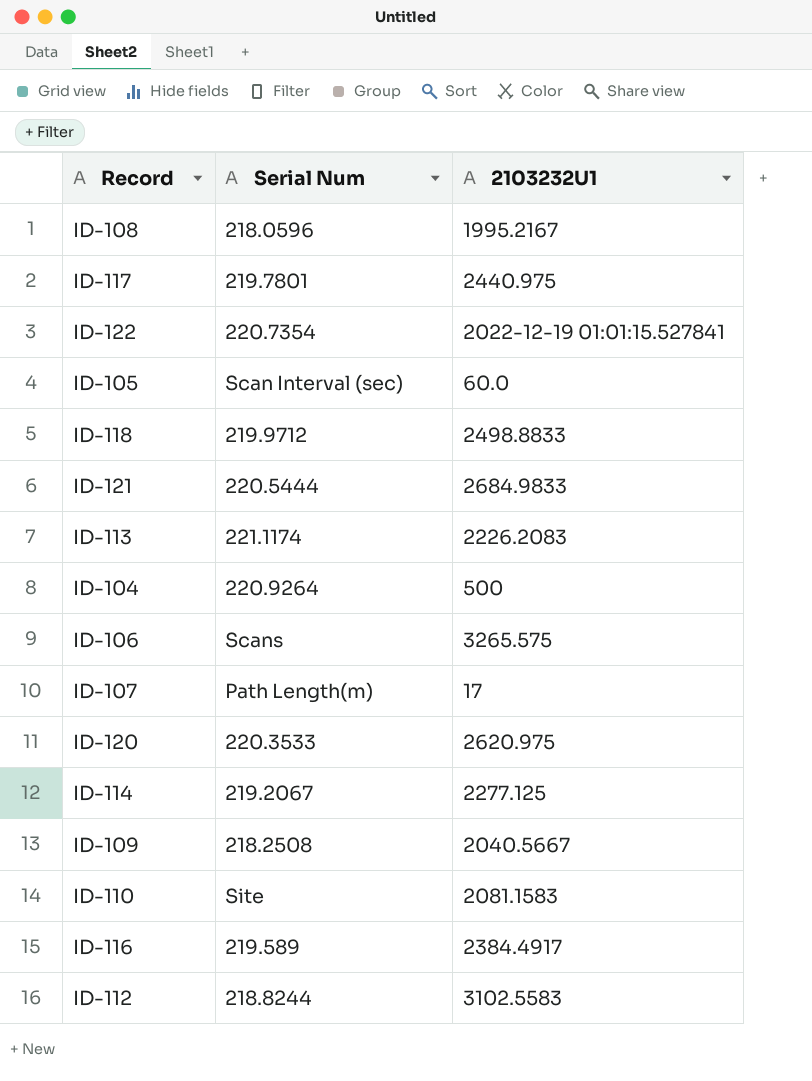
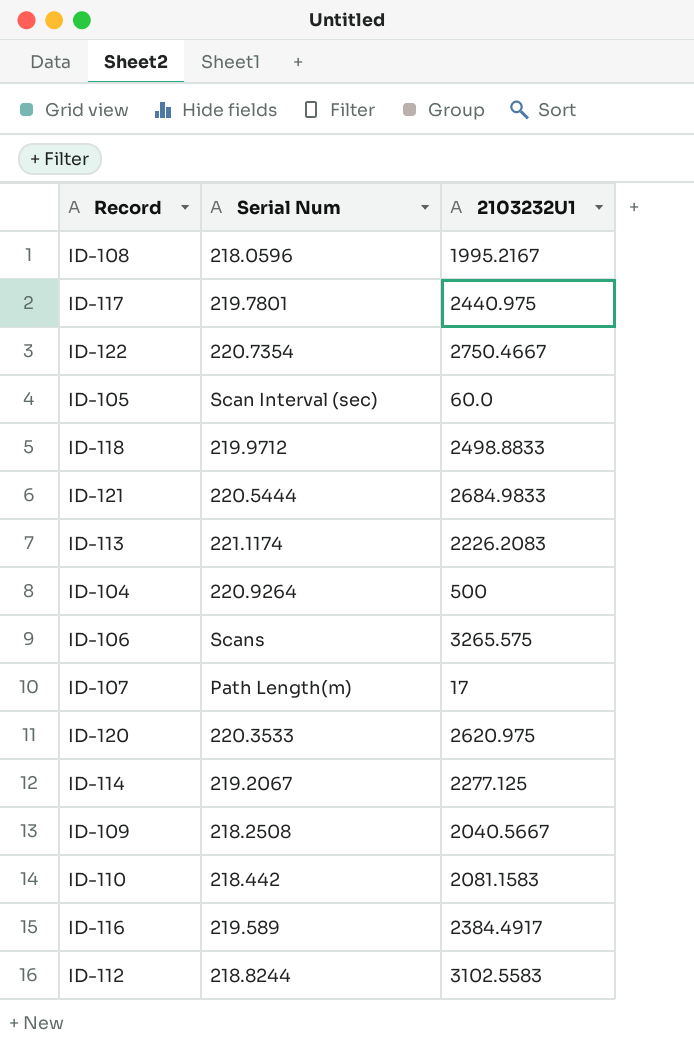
ID-122 | 2103232U1: 2022-12-19 01:01:15.527841 -> 2750.4667
ID-110 | Serial Num: Site -> 218.442

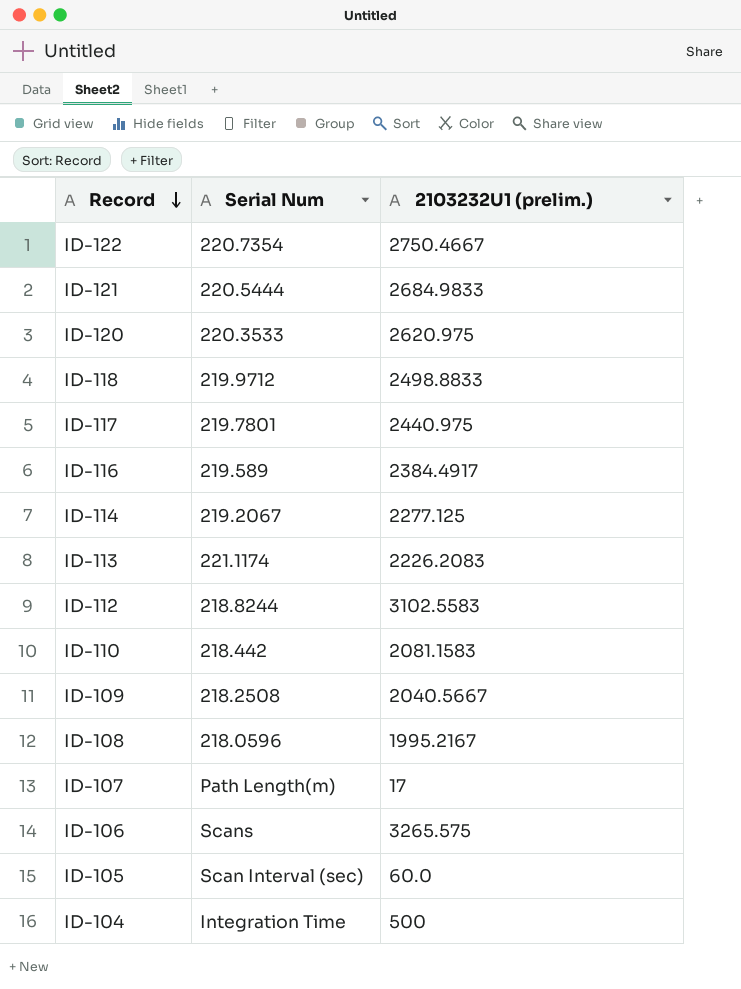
row order: none -> Record descending
column name: 2103232U1 -> 2103232U1 (prelim.)
ID-104 | Serial Num: 220.9264 -> Integration Time

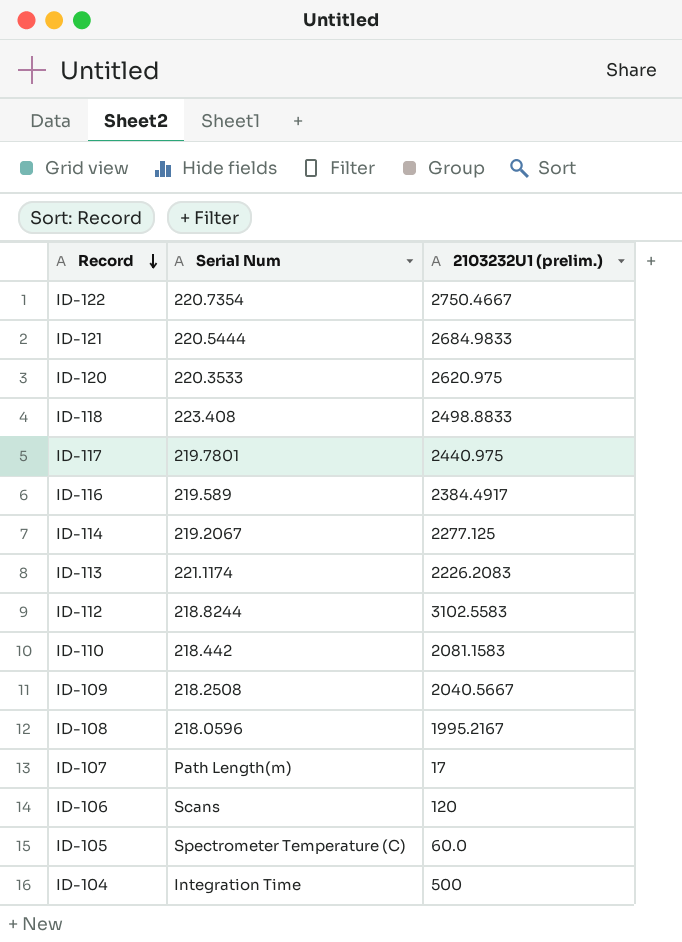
ID-118 | Serial Num: 219.9712 -> 223.408
ID-106 | 2103232U1 (prelim.): 3265.575 -> 120
ID-105 | Serial Num: Scan Interval (sec) -> Spectrometer Temperature (C)

